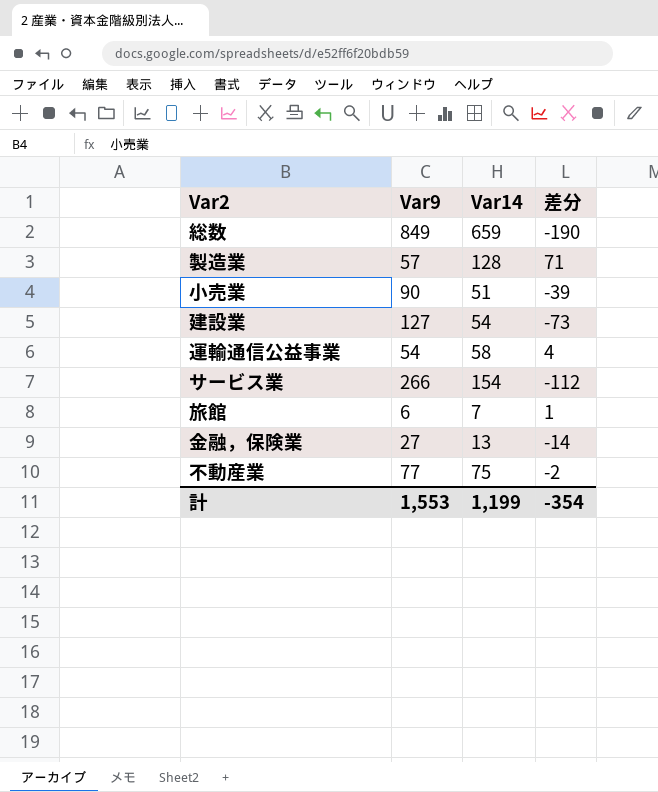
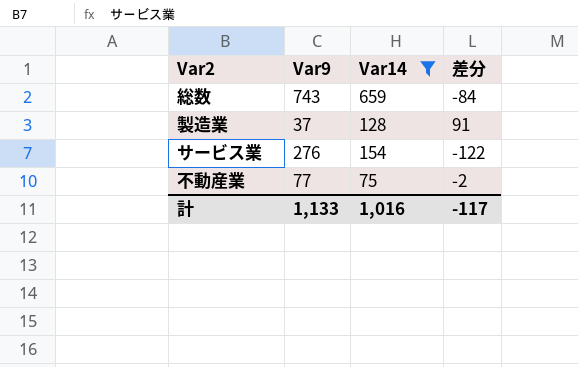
filter: none -> Var14 >= 75
総数 | Var9: 849 -> 743
総数 | 差分: -190 -> -84
製造業 | Var9: 57 -> 37
製造業 | 差分: 71 -> 91
サービス業 | Var9: 266 -> 276
サービス業 | 差分: -112 -> -122
計 | Var9: 1,553 -> 1,133
計 | Var14: 1,199 -> 1,016
計 | 差分: -354 -> -117

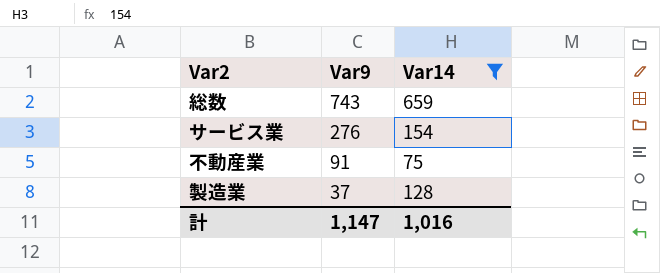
row order: none -> Var9 descending
column 差分 | formula: [Var14] - [Var9] -> none
不動産業 | Var9: 77 -> 91
計 | Var9: 1,133 -> 1,147

